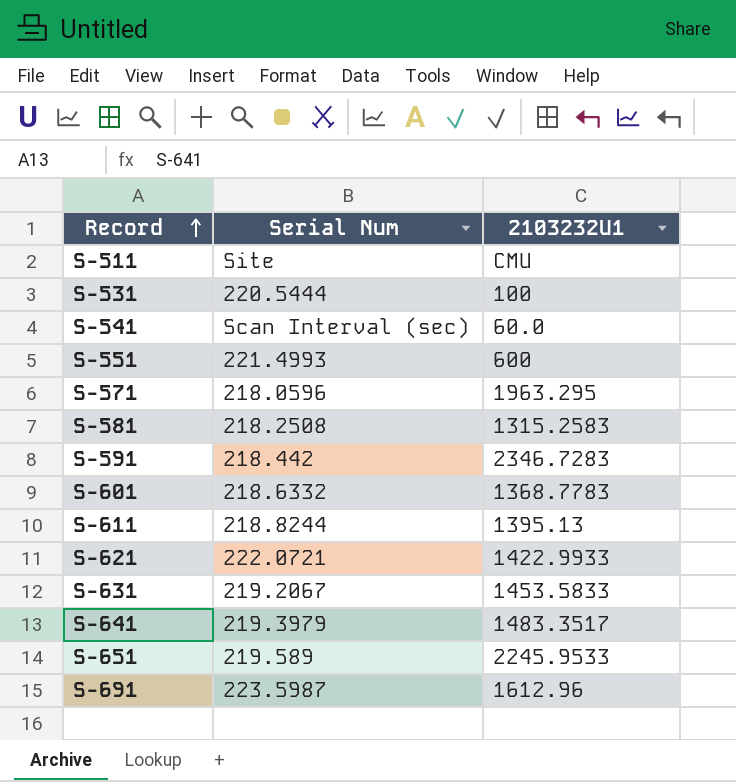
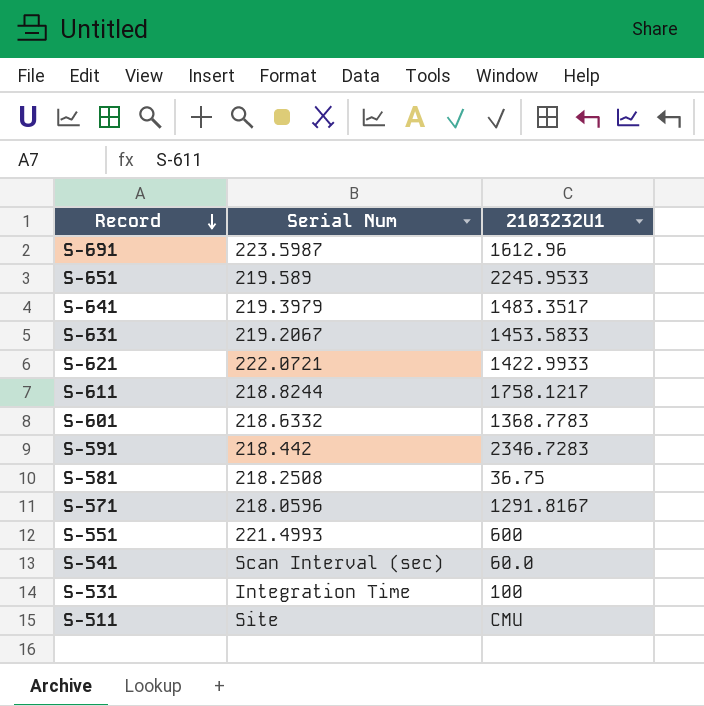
row order: Record ascending -> Record descending
S-611 | 2103232U1: 1395.13 -> 1758.1217
S-581 | 2103232U1: 1315.2583 -> 36.75
S-571 | 2103232U1: 1963.295 -> 1291.8167
S-531 | Serial Num: 220.5444 -> Integration Time

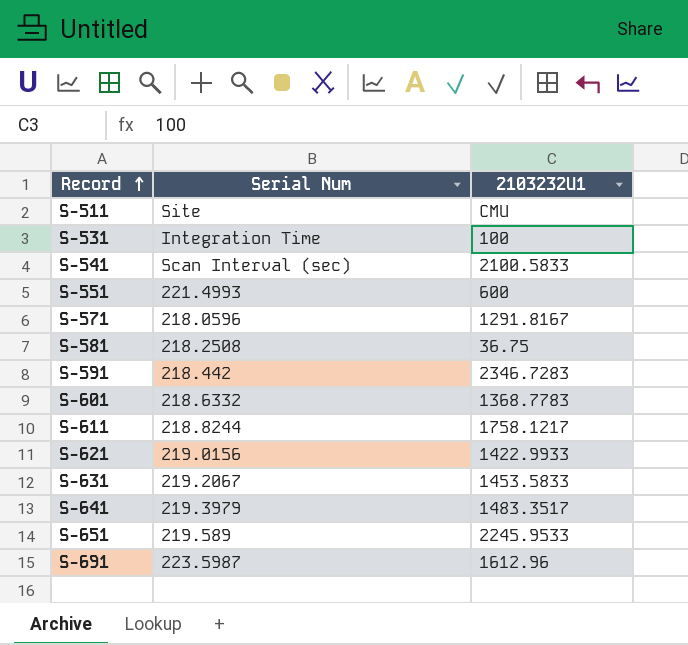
row order: Record descending -> Record ascending
S-541 | 2103232U1: 60.0 -> 2100.5833
S-621 | Serial Num: 222.0721 -> 219.0156

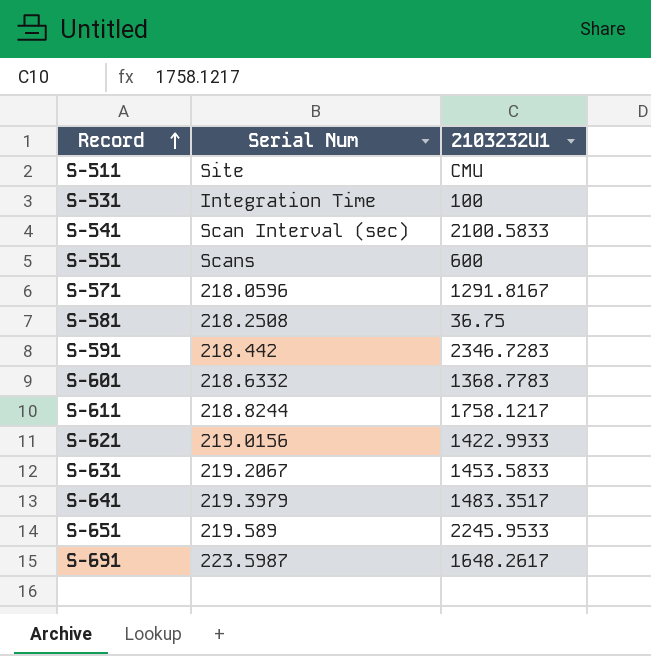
S-551 | Serial Num: 221.4993 -> Scans
S-691 | 2103232U1: 1612.96 -> 1648.2617

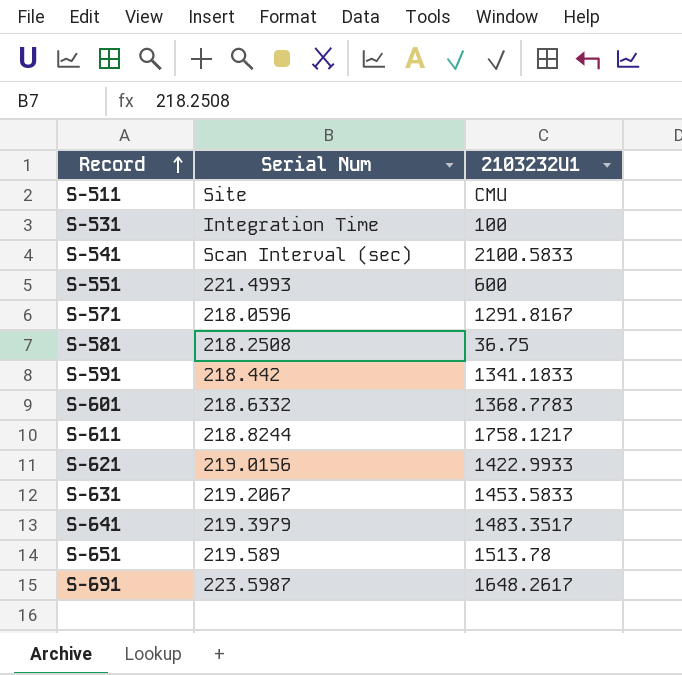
S-551 | Serial Num: Scans -> 221.4993
S-591 | 2103232U1: 2346.7283 -> 1341.1833
S-651 | 2103232U1: 2245.9533 -> 1513.78

